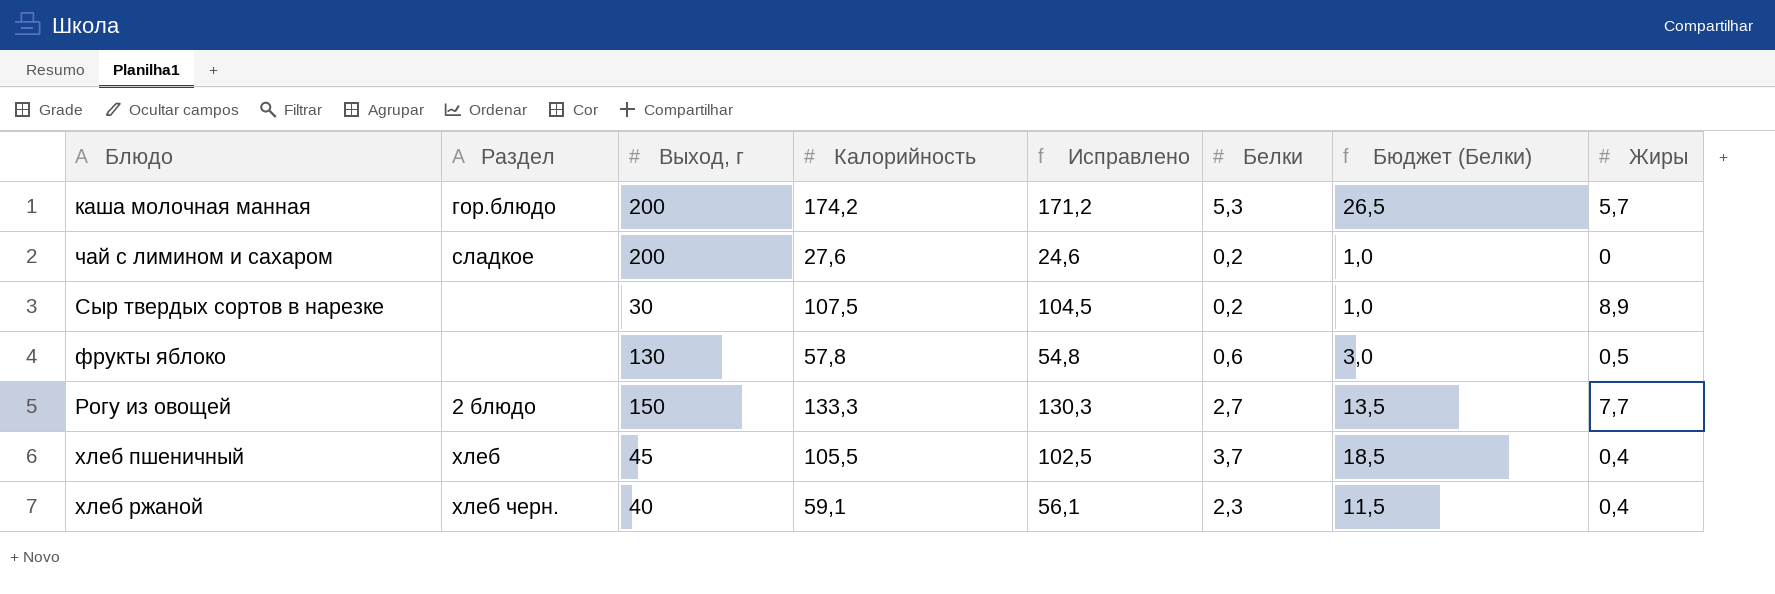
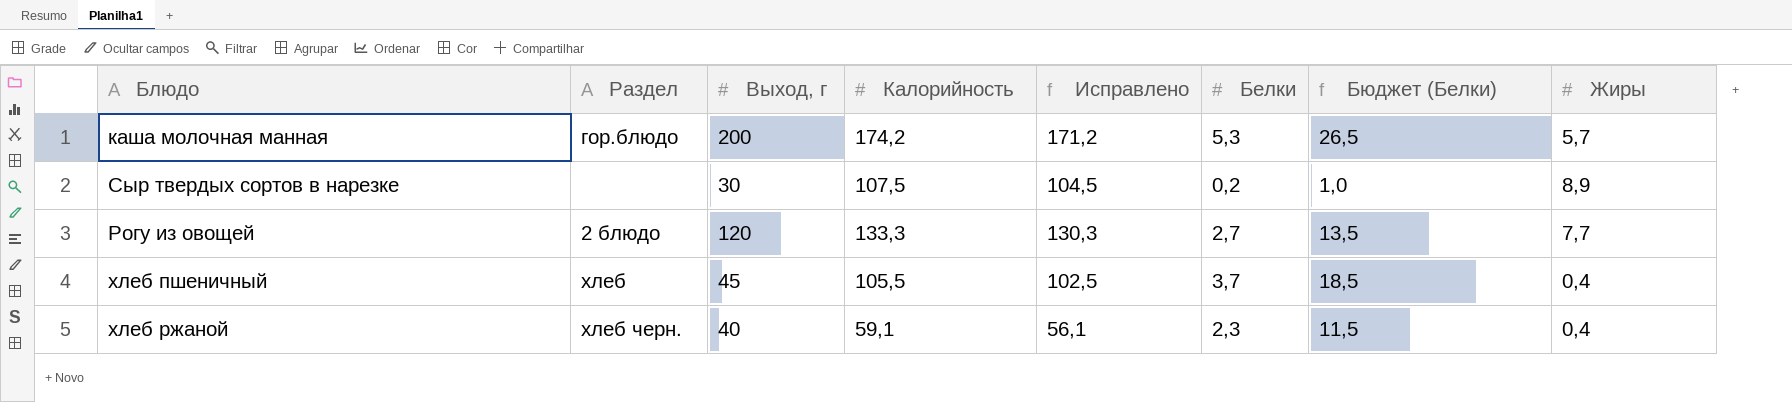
row чай с лимином и сахаром: сладкое | 200 | 27,6 | 24,6 | 0,2 | 1,0 | 0 -> none
row фрукты яблоко: none | 130 | 57,8 | 54,8 | 0,6 | 3,0 | 0,5 -> none
Рогу из овощей | Выход, г: 150 -> 120

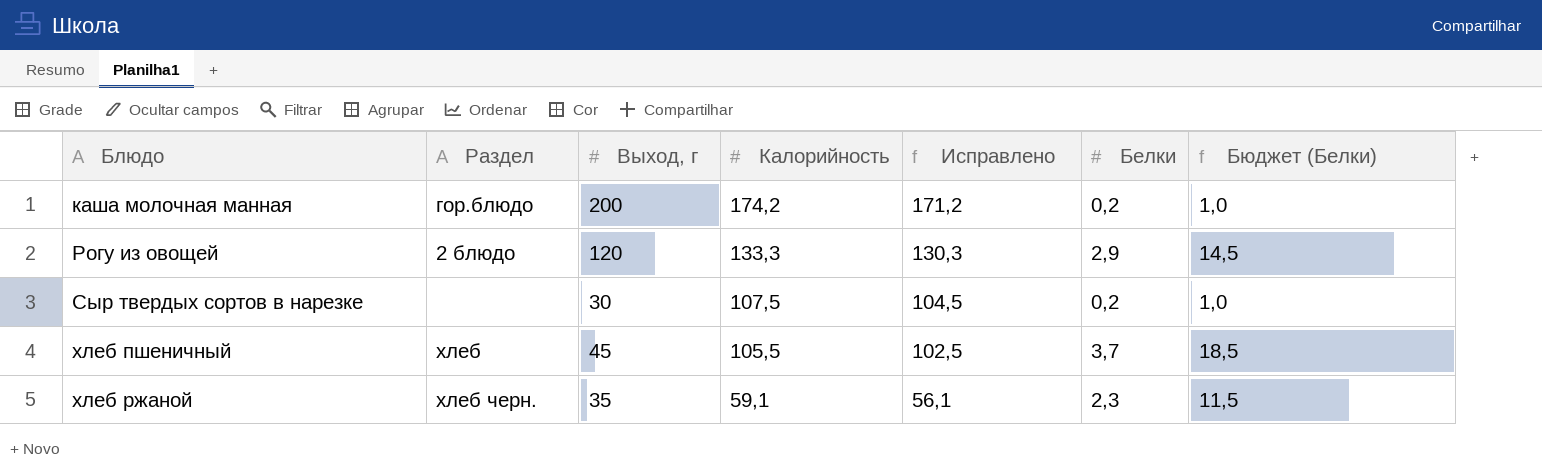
row order: none -> Блюдо ascending
column Жиры | position: 8 -> none
каша молочная манная | Белки: 5,3 -> 0,2
каша молочная манная | Бюджет (Белки): 26,5 -> 1,0
Рогу из овощей | Белки: 2,7 -> 2,9
Рогу из овощей | Бюджет (Белки): 13,5 -> 14,5
хлеб ржаной | Выход, г: 40 -> 35

